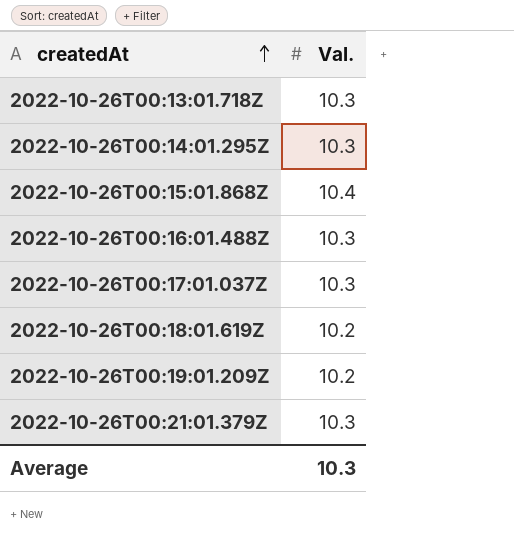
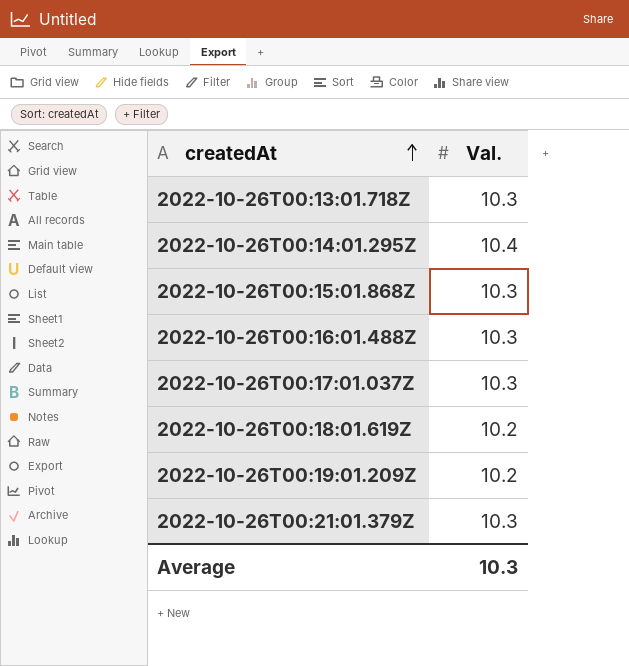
2022-10-26T00:14:01.295Z | Val.: 10.3 -> 10.4
2022-10-26T00:15:01.868Z | Val.: 10.4 -> 10.3

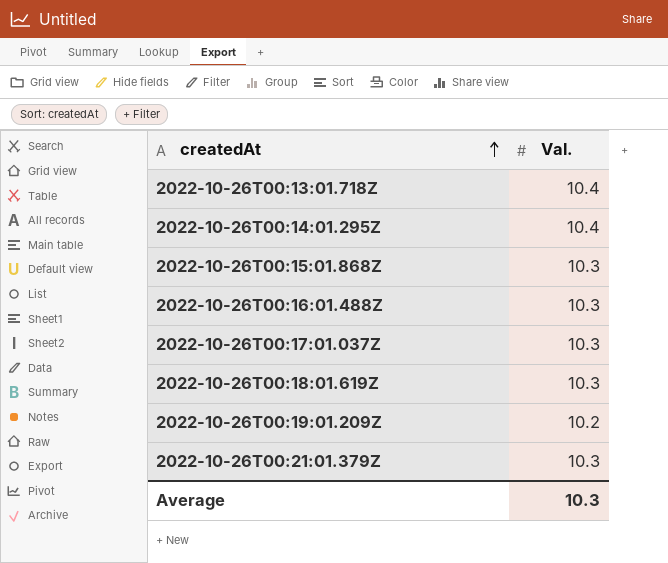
2022-10-26T00:13:01.718Z | Val.: 10.3 -> 10.4
2022-10-26T00:18:01.619Z | Val.: 10.2 -> 10.3

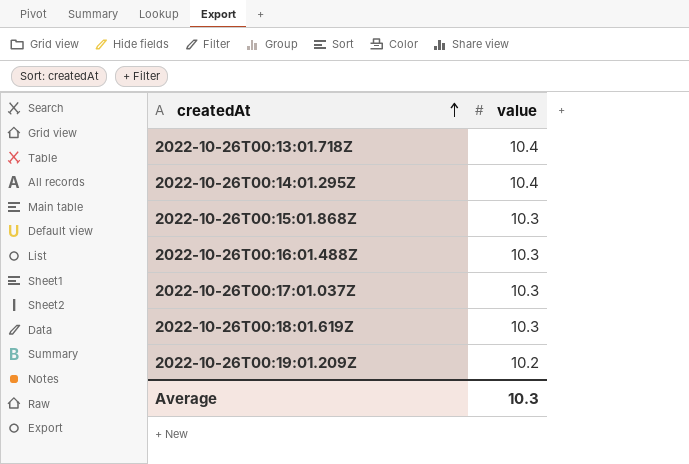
column name: Val. -> value
row 2022-10-26T00:21:01.379Z: 10.3 -> none

